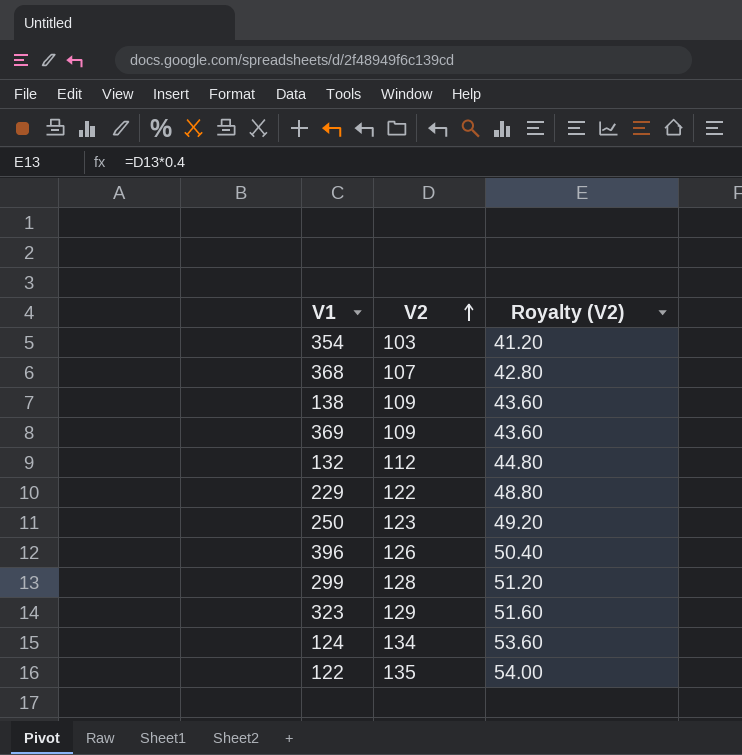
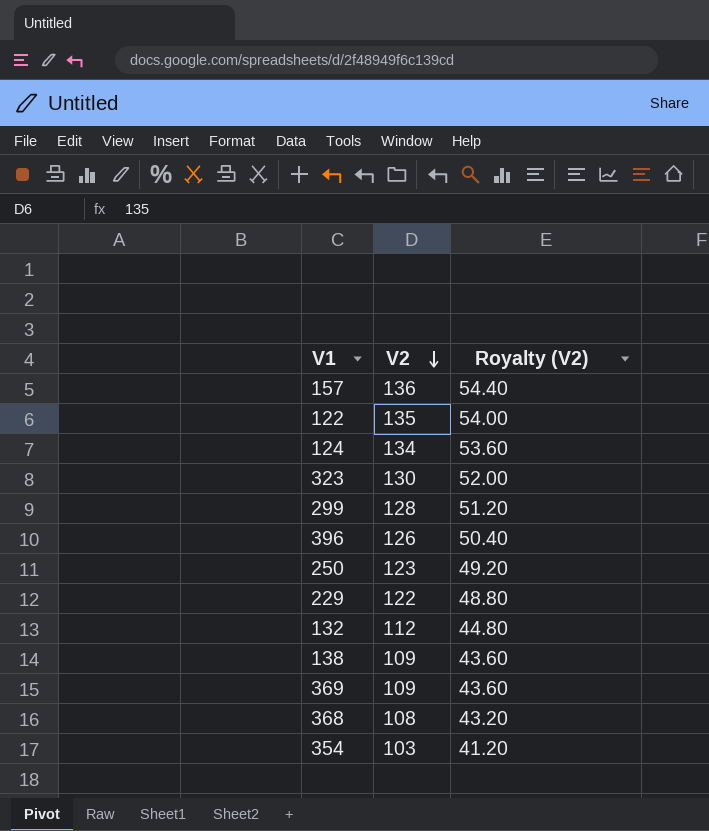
row order: V2 ascending -> V2 descending
row 157: none -> 136 | 54.40
323 | V2: 129 -> 130
323 | Royalty (V2): 51.60 -> 52.00
368 | V2: 107 -> 108
368 | Royalty (V2): 42.80 -> 43.20

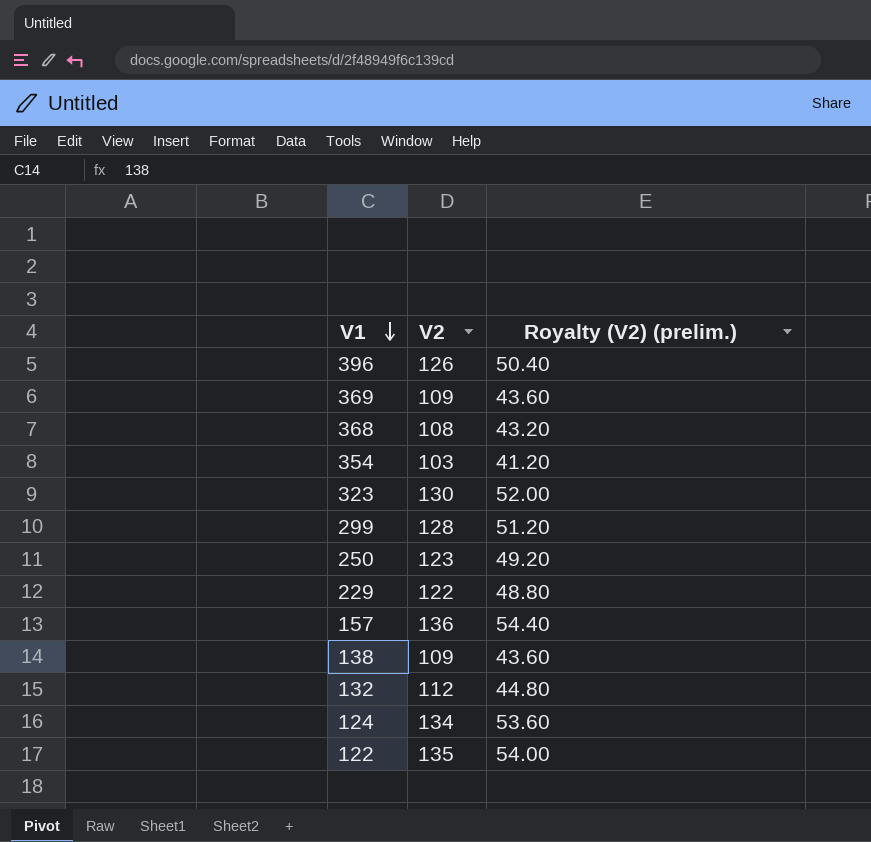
row order: V2 descending -> V1 descending
column name: Royalty (V2) -> Royalty (V2) (prelim.)

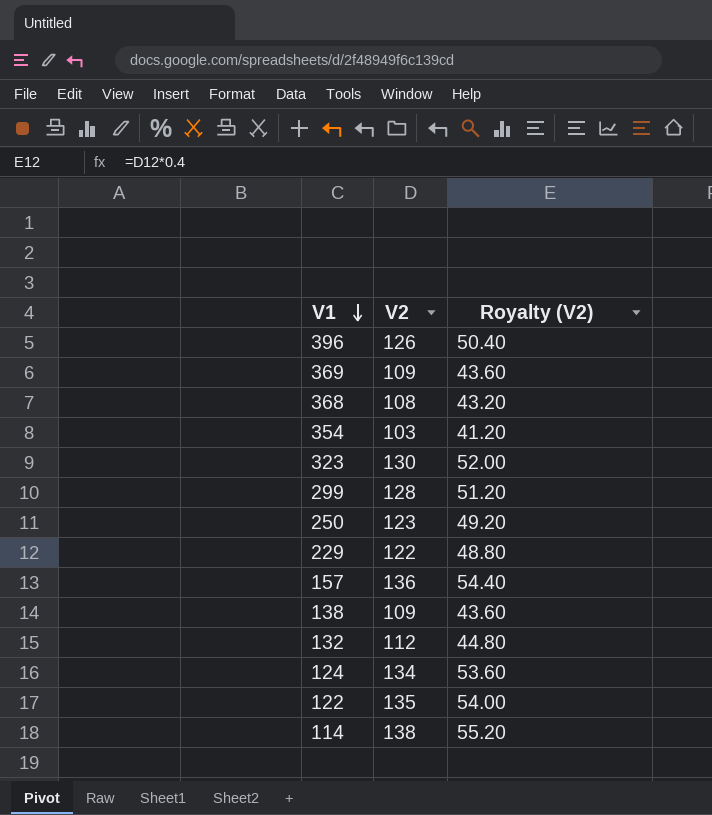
column name: Royalty (V2) (prelim.) -> Royalty (V2)
row 114: none -> 138 | 55.20

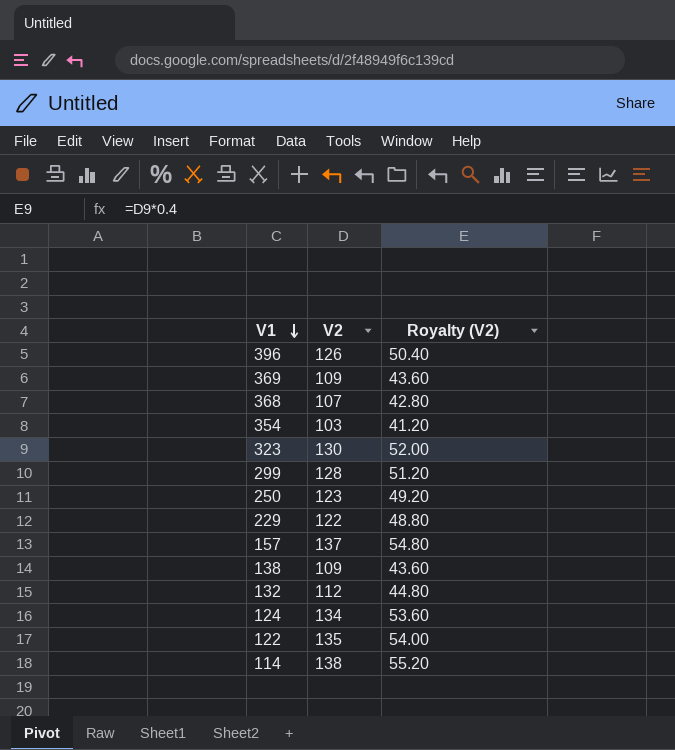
368 | V2: 108 -> 107
368 | Royalty (V2): 43.20 -> 42.80
157 | V2: 136 -> 137
157 | Royalty (V2): 54.40 -> 54.80

